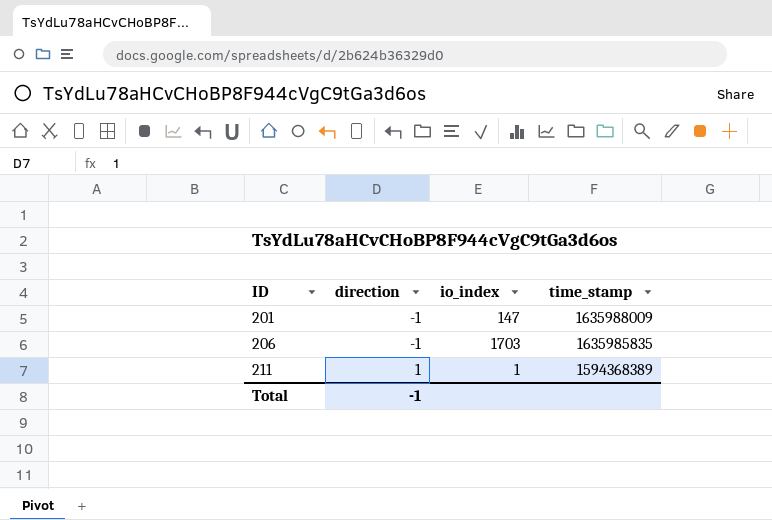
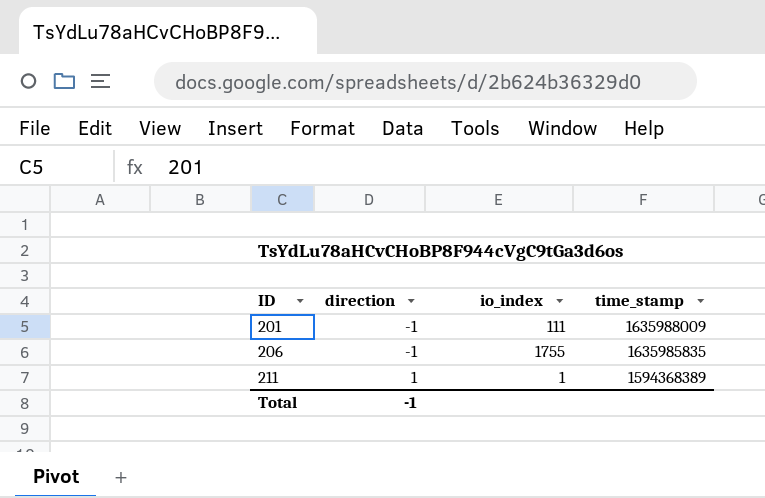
201 | io_index: 147 -> 111
206 | io_index: 1703 -> 1755

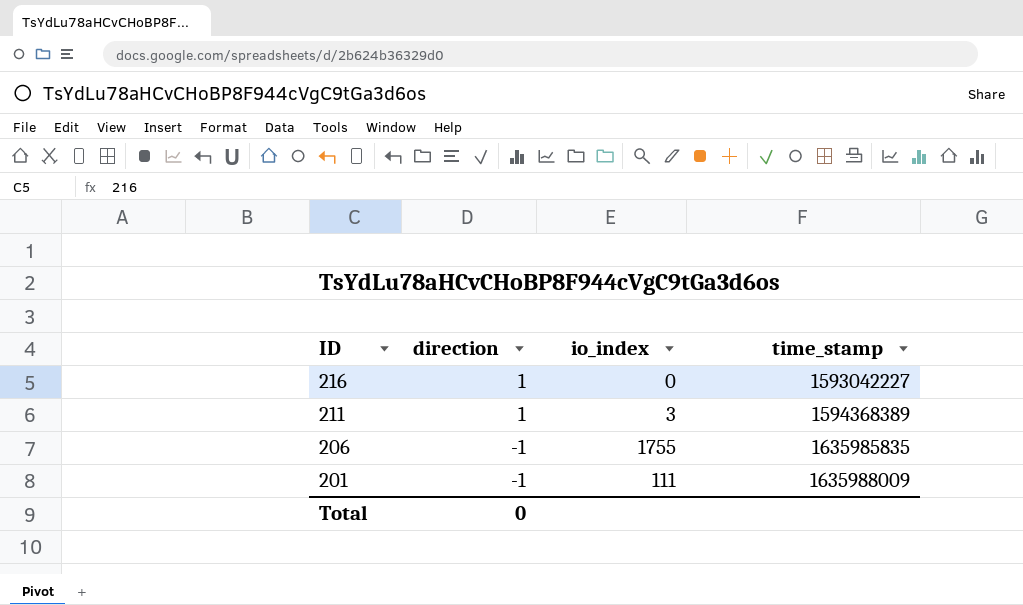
row order: ID ascending -> ID descending
row 216: none -> 1 | 0 | 1593042227
211 | io_index: 1 -> 3
Total | direction: -1 -> 0

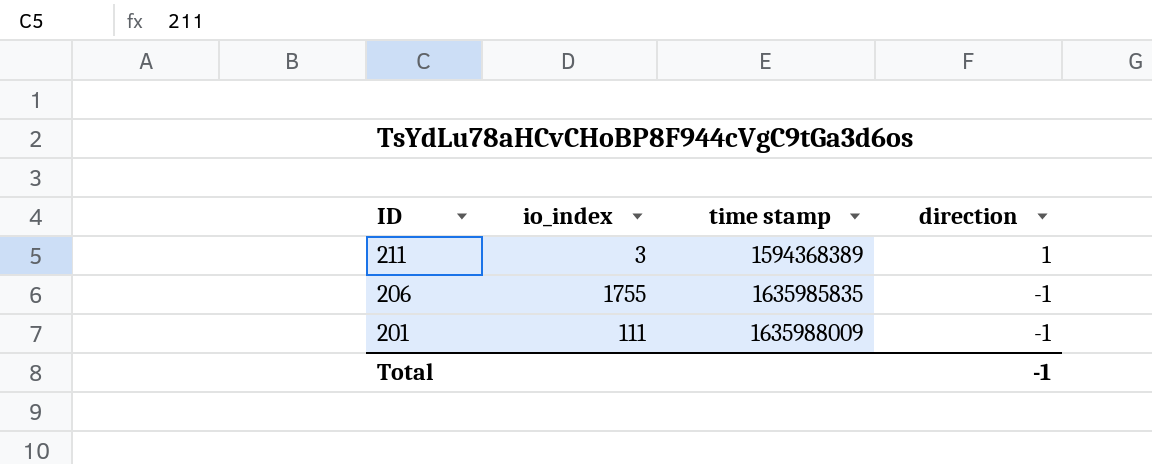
column name: time_stamp -> time stamp
column direction | position: 2 -> 4
row 216: 1 | 0 | 1593042227 -> none
Total | direction: 0 -> -1

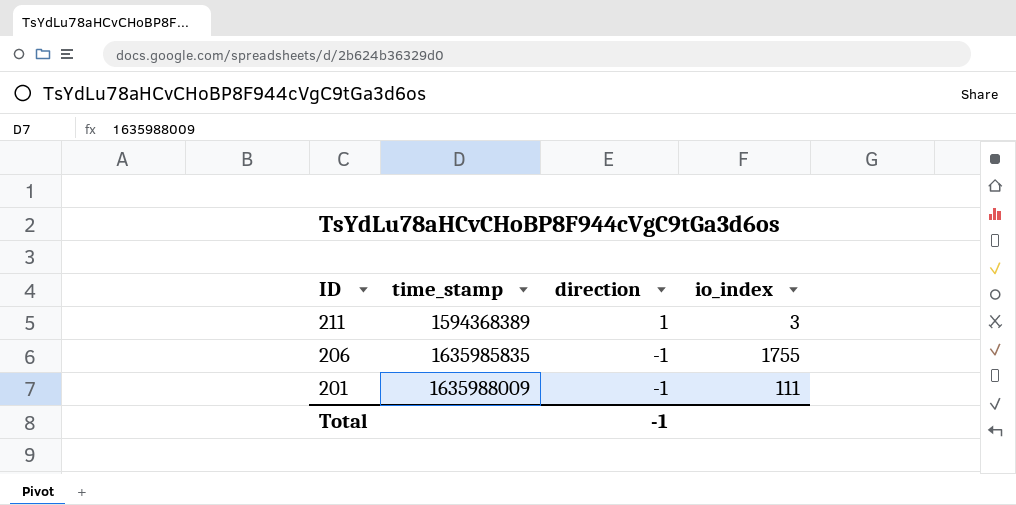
column name: time stamp -> time_stamp
column io_index | position: 2 -> 4

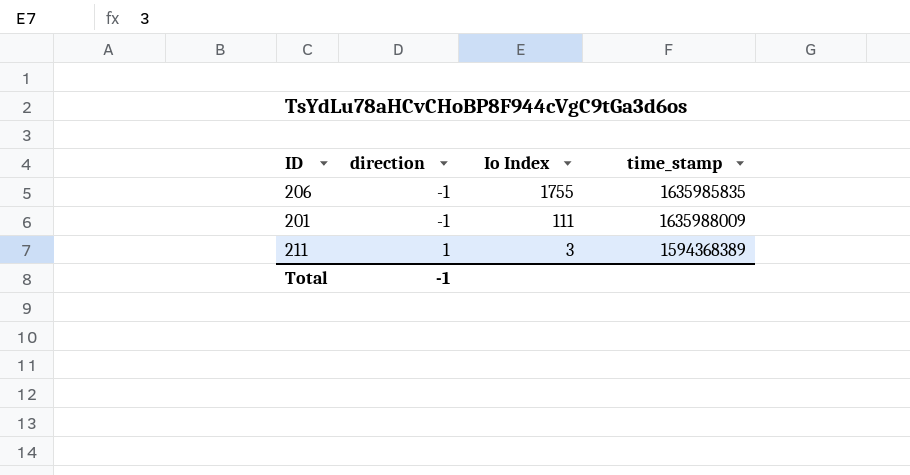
row order: ID descending -> direction ascending
column name: io_index -> Io Index
column time_stamp | position: 2 -> 4

